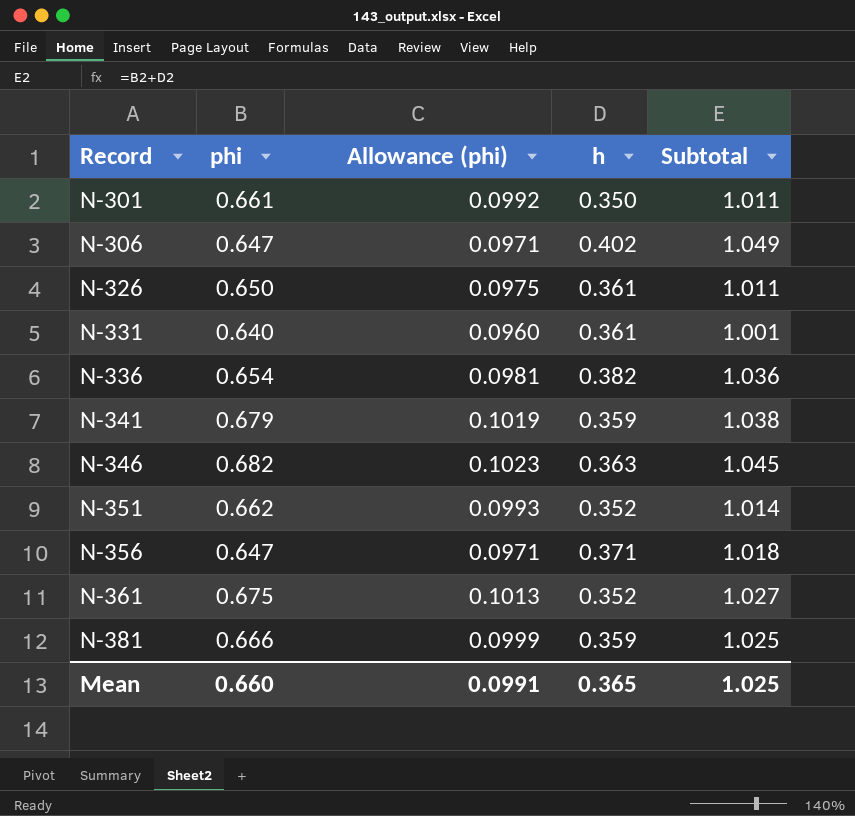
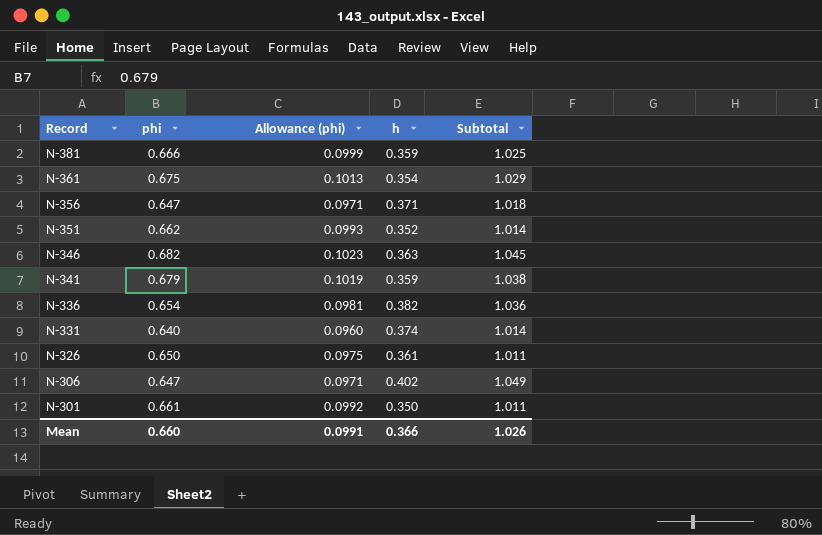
row order: Record ascending -> Record descending
N-361 | h: 0.352 -> 0.354
N-361 | Subtotal: 1.027 -> 1.029
N-331 | h: 0.361 -> 0.374
N-331 | Subtotal: 1.001 -> 1.014
Mean | h: 0.365 -> 0.366
Mean | Subtotal: 1.025 -> 1.026

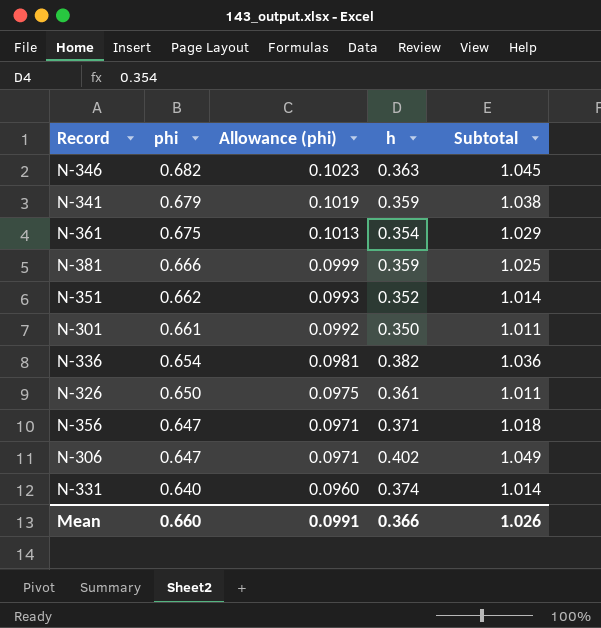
row order: Record descending -> phi descending

